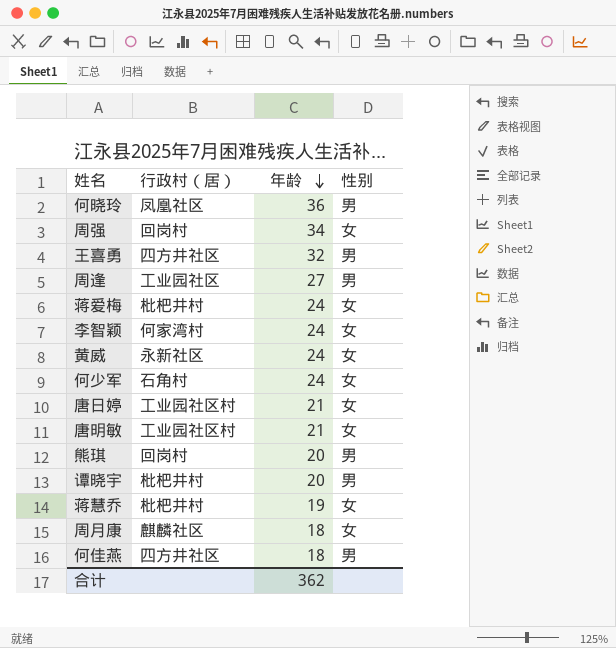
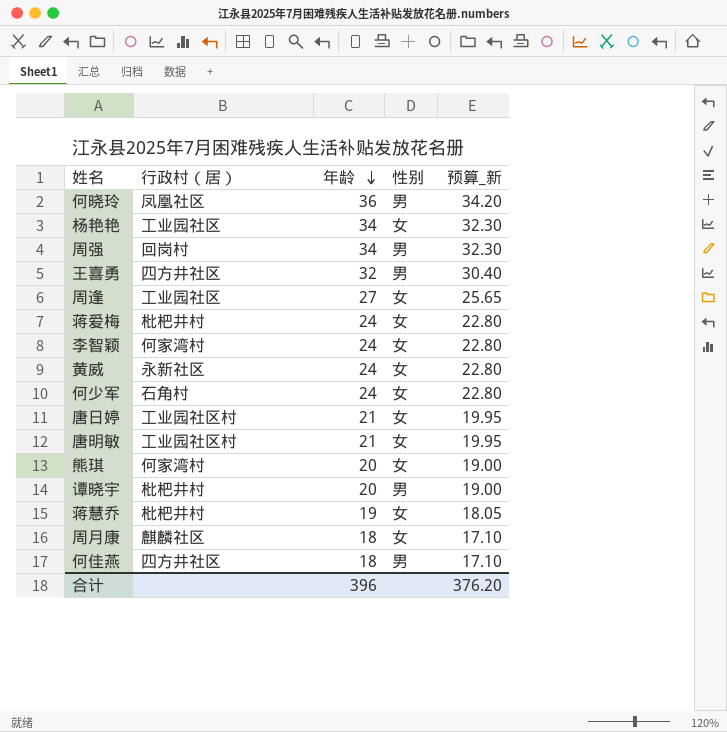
column 预算_新 | formula: none -> [年龄] * 0.95
row 杨艳艳: none -> 工业园社区 | 34 | 女 | 32.30
周强 | 性别: 女 -> 男
周逢 | 性别: 男 -> 女
熊琪 | 行政村（居）: 回岗村 -> 何家湾村
熊琪 | 性别: 男 -> 女
合计 | 年龄: 362 -> 396

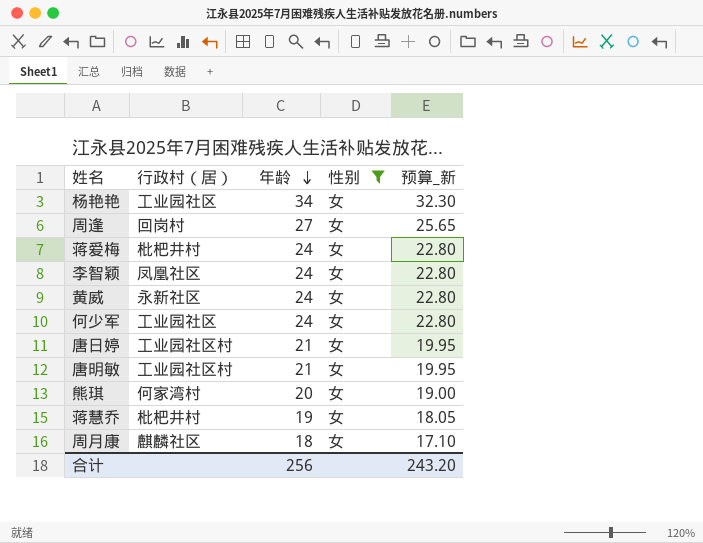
filter: none -> 性别 = 女
周逢 | 行政村（居）: 工业园社区 -> 回岗村
李智颖 | 行政村（居）: 何家湾村 -> 凤凰社区
何少军 | 行政村（居）: 石角村 -> 工业园社区
合计 | 年龄: 396 -> 256
合计 | 预算_新: 376.20 -> 243.20

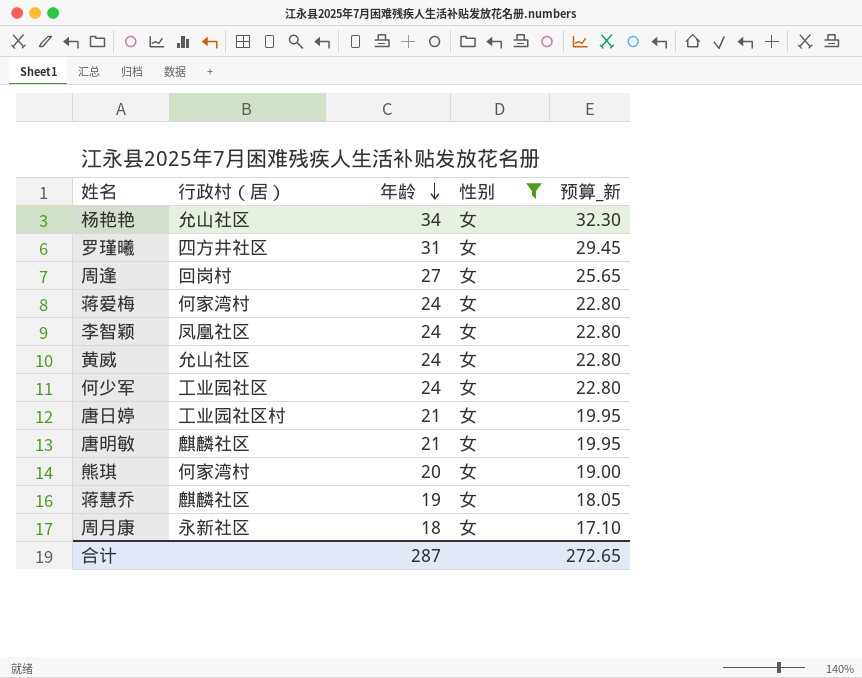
杨艳艳 | 行政村（居）: 工业园社区 -> 允山社区
row 罗瑾曦: none -> 四方井社区 | 31 | 女 | 29.45
蒋爱梅 | 行政村（居）: 枇杷井村 -> 何家湾村
黄威 | 行政村（居）: 永新社区 -> 允山社区
唐明敏 | 行政村（居）: 工业园社区村 -> 麒麟社区
蒋慧乔 | 行政村（居）: 枇杷井村 -> 麒麟社区
周月康 | 行政村（居）: 麒麟社区 -> 永新社区
合计 | 年龄: 256 -> 287
合计 | 预算_新: 243.20 -> 272.65

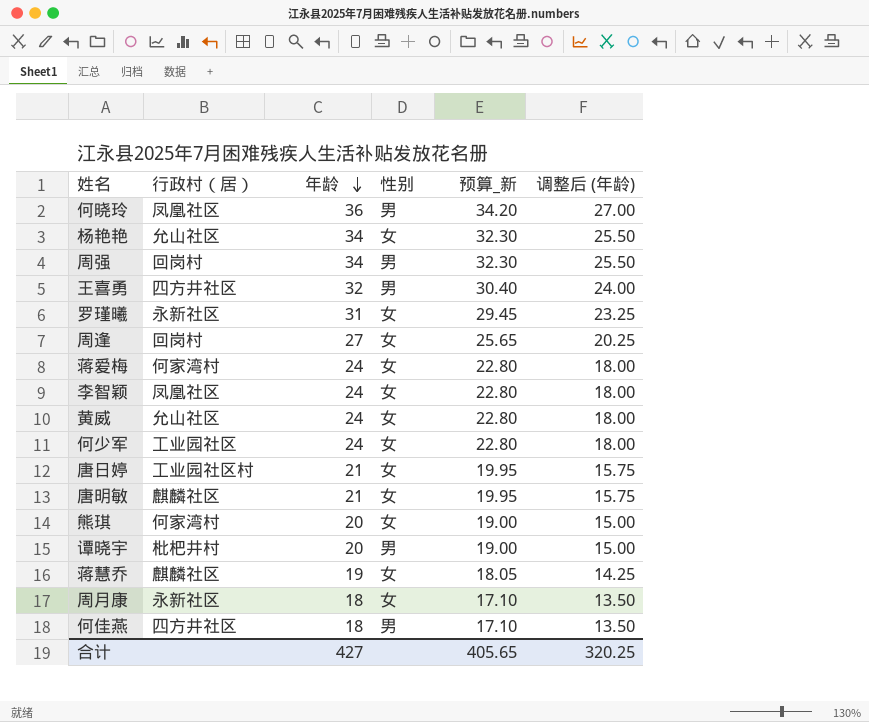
filter: 性别 = 女 -> none
column 调整后 (年龄) | formula: none -> [年龄] * 0.75
罗瑾曦 | 行政村（居）: 四方井社区 -> 永新社区
合计 | 年龄: 287 -> 427
合计 | 预算_新: 272.65 -> 405.65

